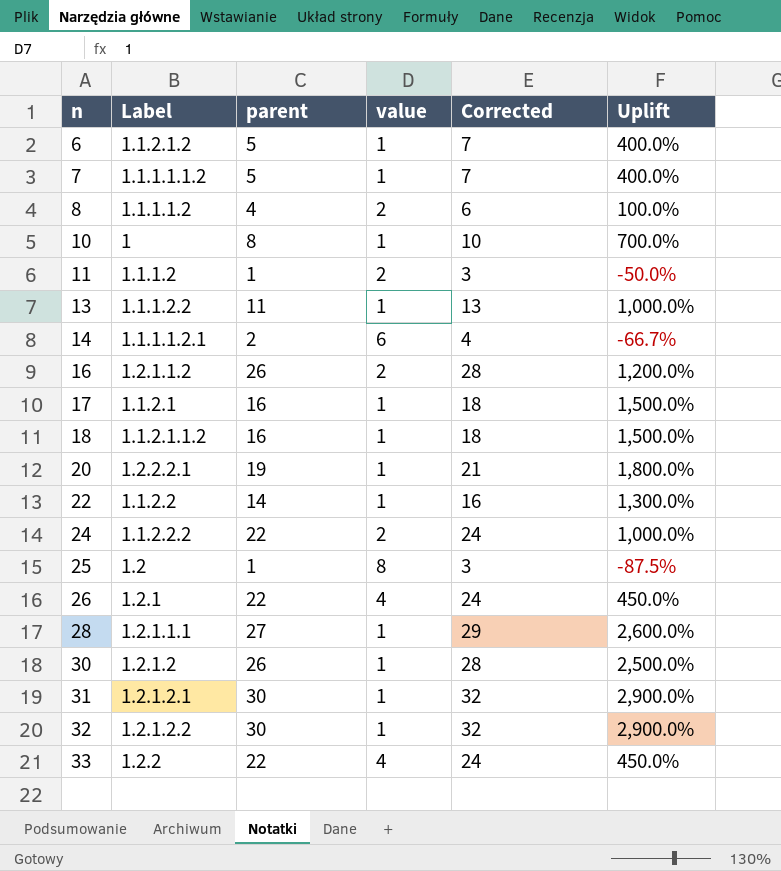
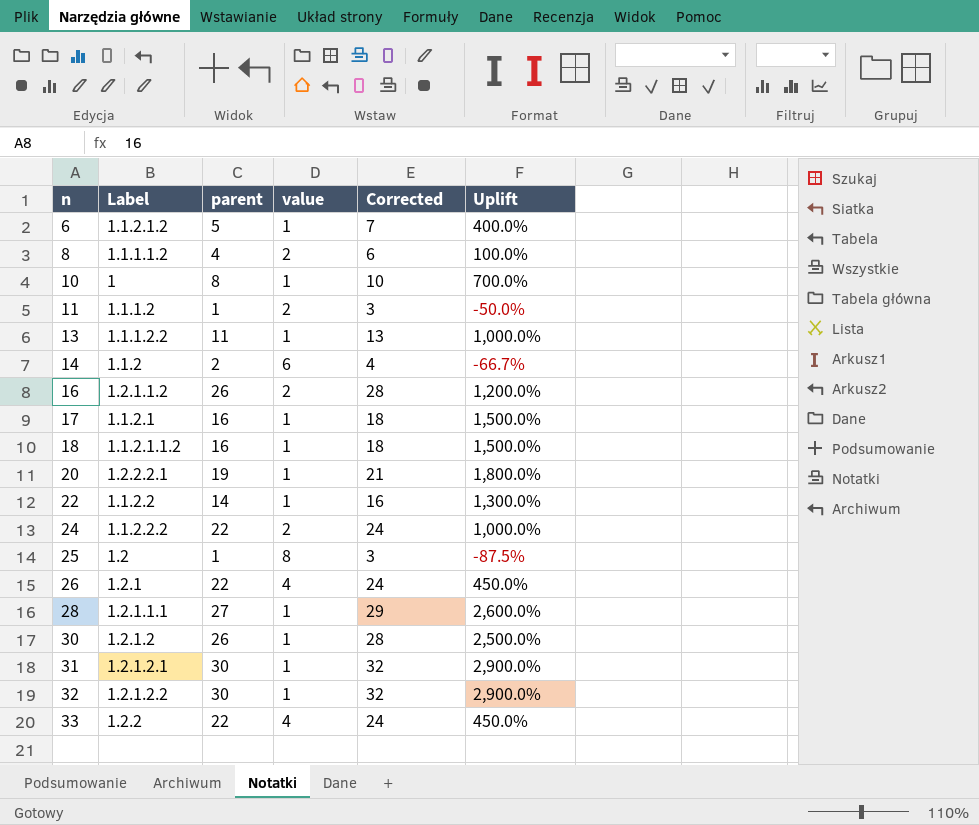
row 7: 1.1.1.1.1.2 | 5 | 1 | 7 | 400.0% -> none
14 | Label: 1.1.1.1.2.1 -> 1.1.2

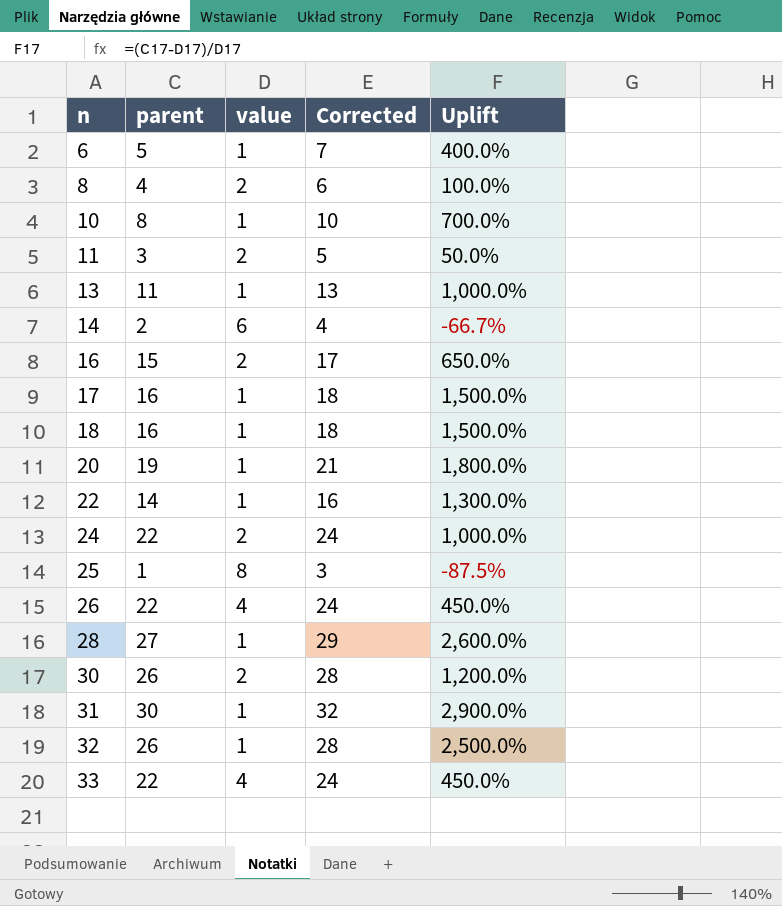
column Label | position: 2 -> none
11 | parent: 1 -> 3
11 | Corrected: 3 -> 5
11 | Uplift: -50.0% -> 50.0%
16 | parent: 26 -> 15
16 | Corrected: 28 -> 17
16 | Uplift: 1,200.0% -> 650.0%
30 | value: 1 -> 2
30 | Uplift: 2,500.0% -> 1,200.0%
32 | parent: 30 -> 26
32 | Corrected: 32 -> 28
32 | Uplift: 2,900.0% -> 2,500.0%

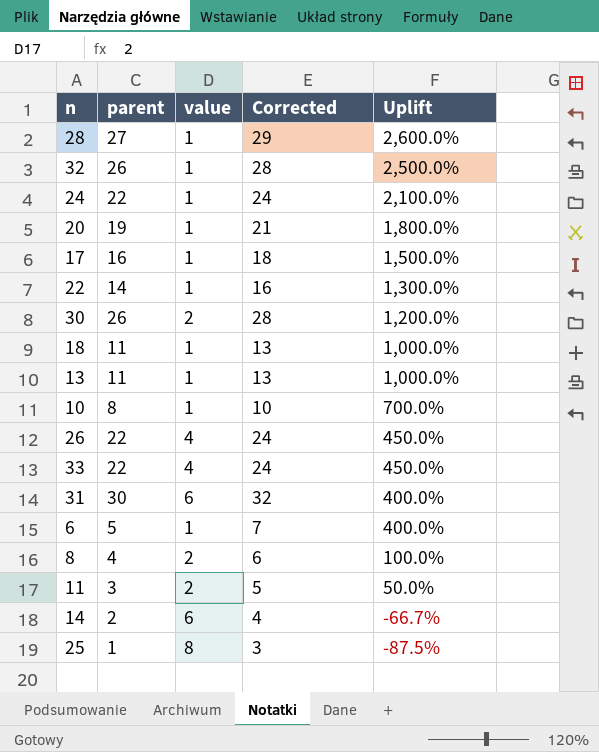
row order: n ascending -> Uplift descending
row 16: 15 | 2 | 17 | 650.0% -> none
24 | value: 2 -> 1
24 | Uplift: 1,000.0% -> 2,100.0%
18 | parent: 16 -> 11
18 | Corrected: 18 -> 13
18 | Uplift: 1,500.0% -> 1,000.0%
31 | value: 1 -> 6
31 | Uplift: 2,900.0% -> 400.0%

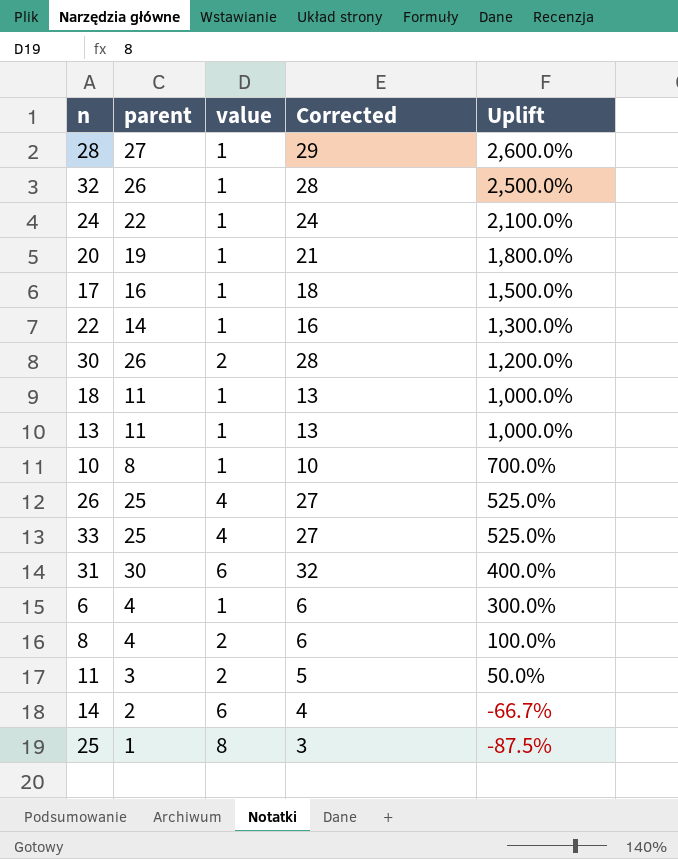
26 | parent: 22 -> 25
26 | Corrected: 24 -> 27
26 | Uplift: 450.0% -> 525.0%
33 | parent: 22 -> 25
33 | Corrected: 24 -> 27
33 | Uplift: 450.0% -> 525.0%
6 | parent: 5 -> 4
6 | Corrected: 7 -> 6
6 | Uplift: 400.0% -> 300.0%

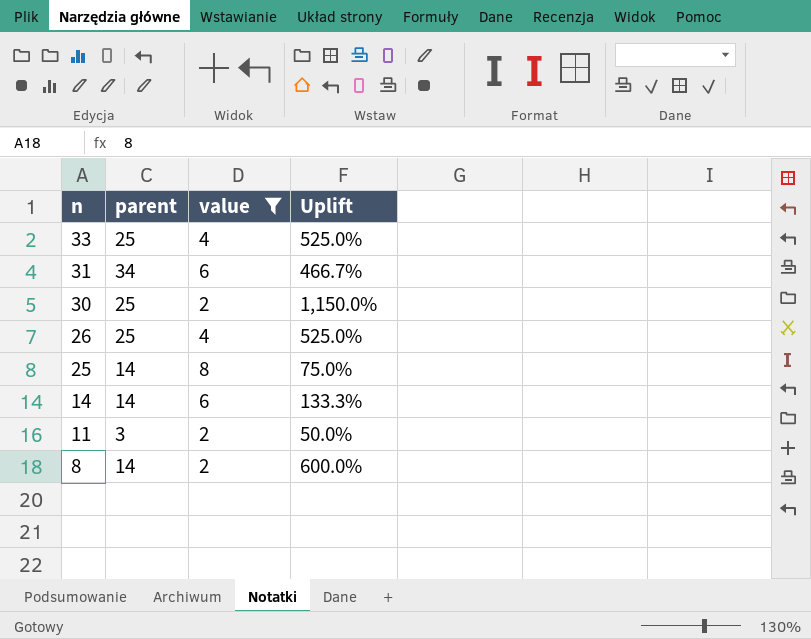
filter: none -> value != 1
row order: Uplift descending -> n descending
column Corrected | formula: [parent] + 2 -> none
31 | parent: 30 -> 34
31 | Uplift: 400.0% -> 466.7%
30 | parent: 26 -> 25
30 | Uplift: 1,200.0% -> 1,150.0%
25 | parent: 1 -> 14
25 | Uplift: -87.5% -> 75.0%
14 | parent: 2 -> 14
14 | Uplift: -66.7% -> 133.3%
8 | parent: 4 -> 14
8 | Uplift: 100.0% -> 600.0%

